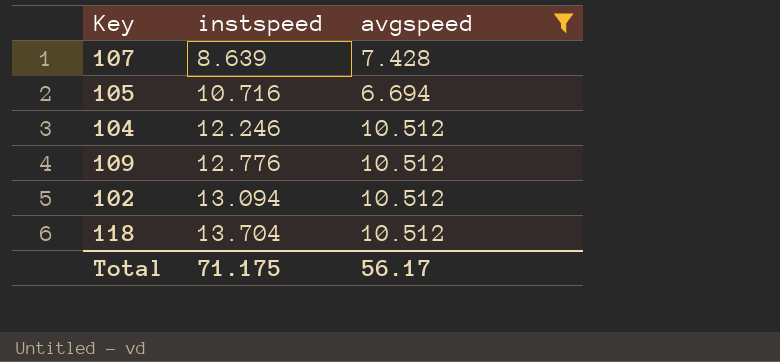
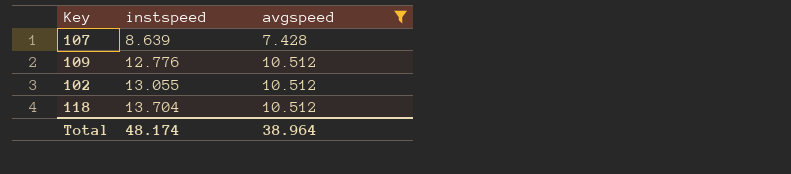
row 105: 10.716 | 6.694 -> none
row 104: 12.246 | 10.512 -> none
102 | instspeed: 13.094 -> 13.055
Total | instspeed: 71.175 -> 48.174
Total | avgspeed: 56.17 -> 38.964

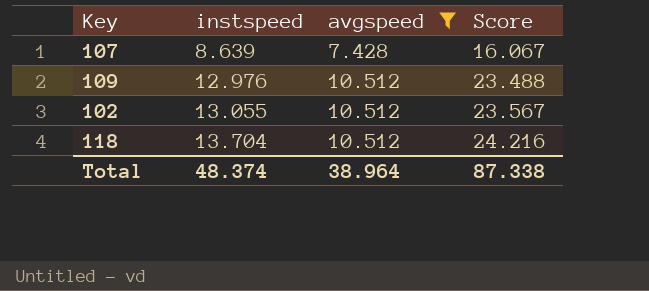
column Score | formula: none -> [instspeed] + [avgspeed]
109 | instspeed: 12.776 -> 12.976
Total | instspeed: 48.174 -> 48.374

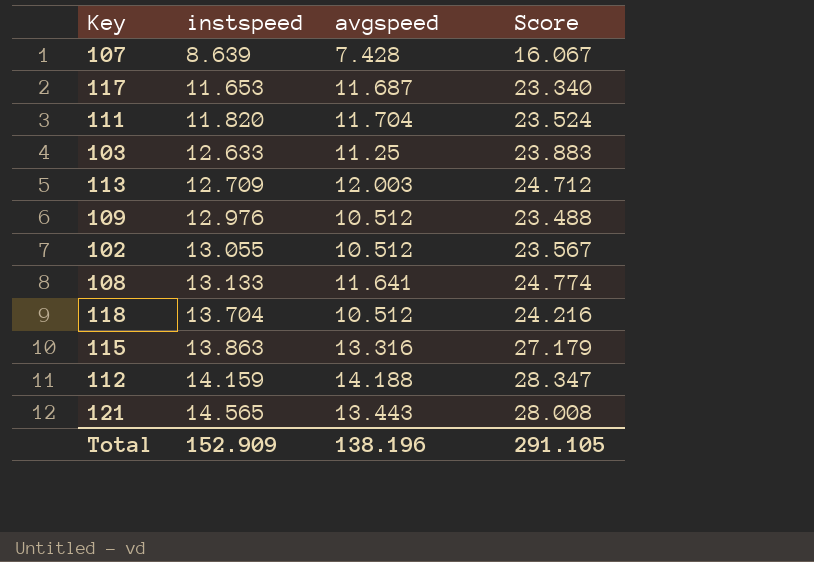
filter: avgspeed <= 10.512 -> none
Total | instspeed: 48.374 -> 152.909
Total | avgspeed: 38.964 -> 138.196
Total | Score: 87.338 -> 291.105

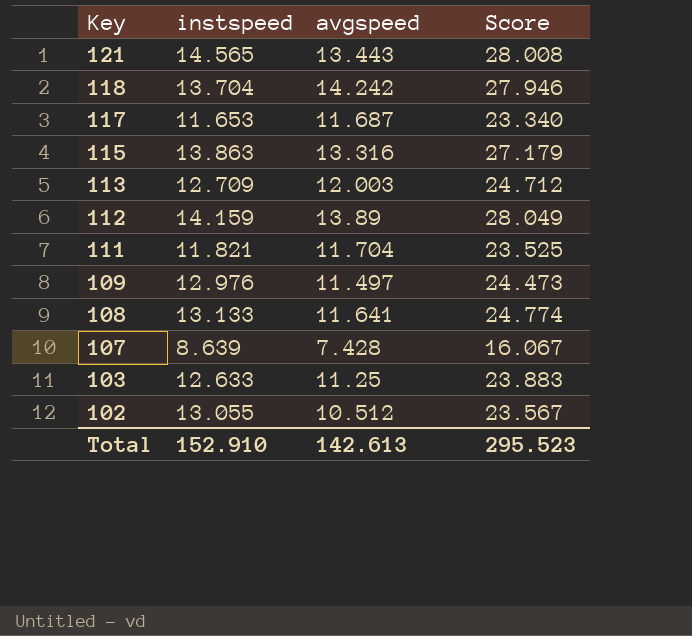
row order: instspeed ascending -> Key descending
118 | avgspeed: 10.512 -> 14.242
118 | Score: 24.216 -> 27.946
112 | avgspeed: 14.188 -> 13.89
112 | Score: 28.347 -> 28.049
111 | instspeed: 11.820 -> 11.821
111 | Score: 23.524 -> 23.525
109 | avgspeed: 10.512 -> 11.497
109 | Score: 23.488 -> 24.473
Total | instspeed: 152.909 -> 152.910
Total | avgspeed: 138.196 -> 142.613
Total | Score: 291.105 -> 295.523

